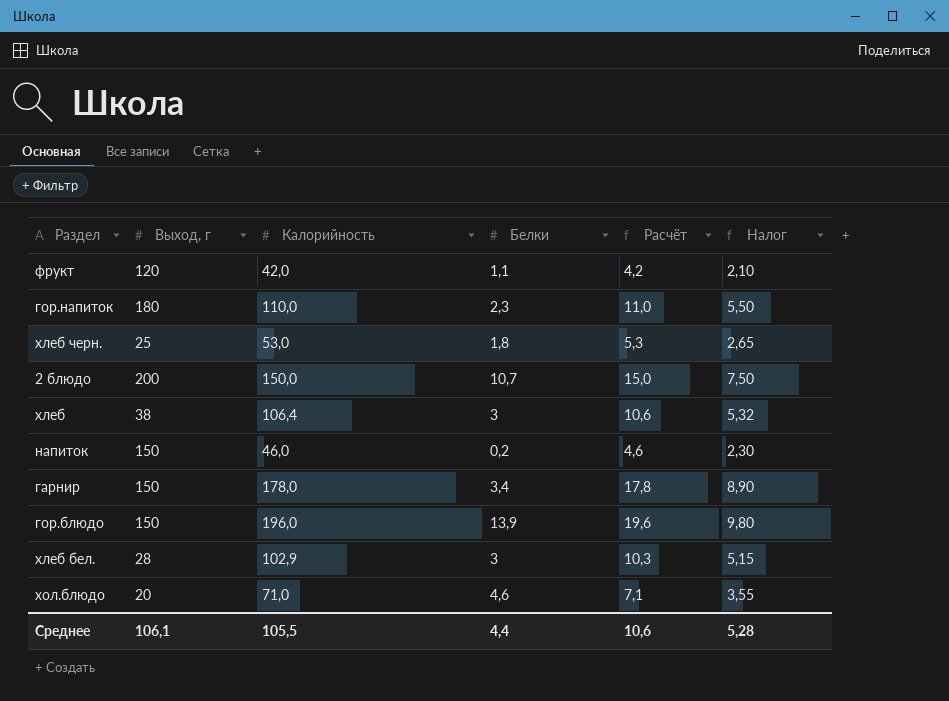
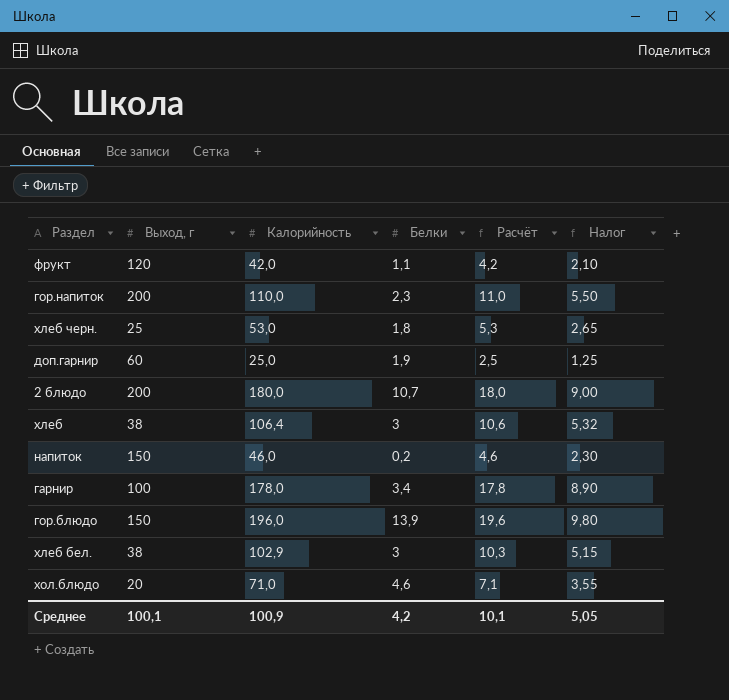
гор.напиток | Выход, г: 180 -> 200
row доп.гарнир: none -> 60 | 25,0 | 1,9 | 2,5 | 1,25
2 блюдо | Калорийность: 150,0 -> 180,0
2 блюдо | Расчёт: 15,0 -> 18,0
2 блюдо | Налог: 7,50 -> 9,00
гарнир | Выход, г: 150 -> 100
хлеб бел. | Выход, г: 28 -> 38
Среднее | Выход, г: 106,1 -> 100,1
Среднее | Калорийность: 105,5 -> 100,9
Среднее | Белки: 4,4 -> 4,2
Среднее | Расчёт: 10,6 -> 10,1
Среднее | Налог: 5,28 -> 5,05

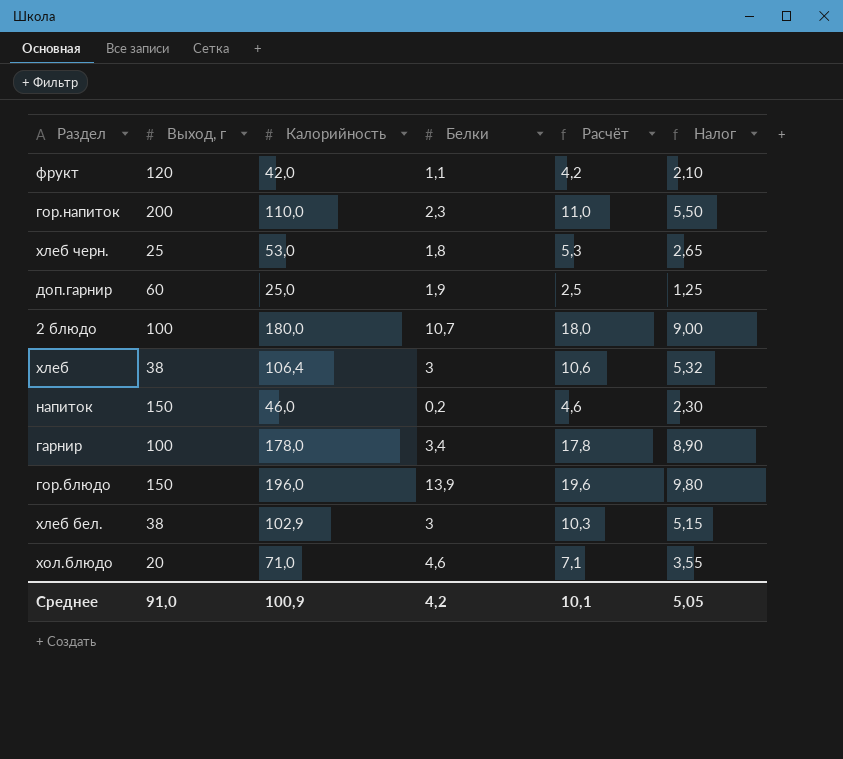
2 блюдо | Выход, г: 200 -> 100
Среднее | Выход, г: 100,1 -> 91,0

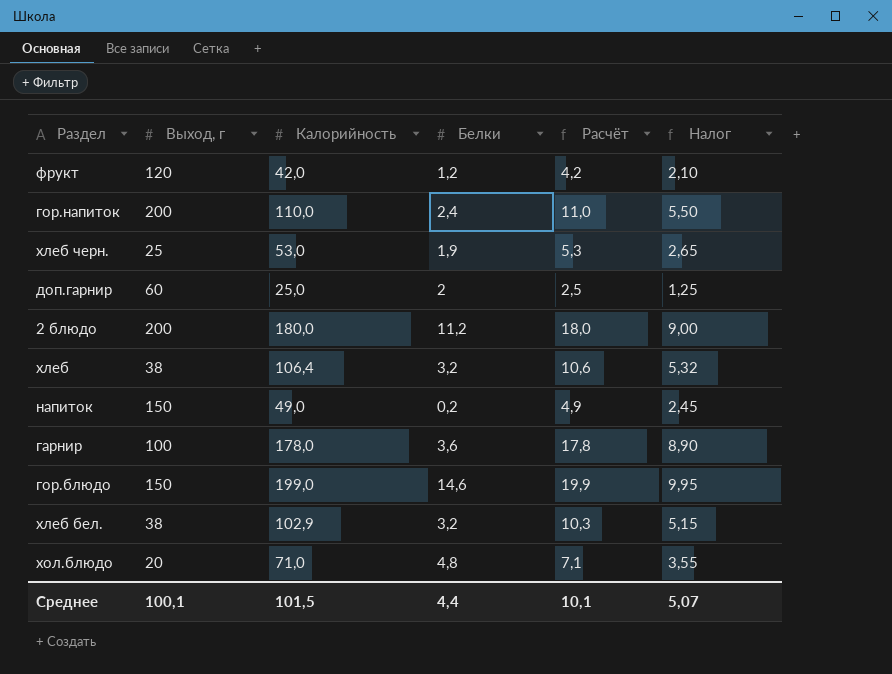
фрукт | Белки: 1,1 -> 1,2
гор.напиток | Белки: 2,3 -> 2,4
хлеб черн. | Белки: 1,8 -> 1,9
доп.гарнир | Белки: 1,9 -> 2
2 блюдо | Выход, г: 100 -> 200
2 блюдо | Белки: 10,7 -> 11,2
хлеб | Белки: 3 -> 3,2
напиток | Калорийность: 46,0 -> 49,0
напиток | Расчёт: 4,6 -> 4,9
напиток | Налог: 2,30 -> 2,45
гарнир | Белки: 3,4 -> 3,6
гор.блюдо | Калорийность: 196,0 -> 199,0
гор.блюдо | Белки: 13,9 -> 14,6
гор.блюдо | Расчёт: 19,6 -> 19,9
гор.блюдо | Налог: 9,80 -> 9,95
хлеб бел. | Белки: 3 -> 3,2
хол.блюдо | Белки: 4,6 -> 4,8
Среднее | Выход, г: 91,0 -> 100,1
Среднее | Калорийность: 100,9 -> 101,5
Среднее | Белки: 4,2 -> 4,4
Среднее | Налог: 5,05 -> 5,07

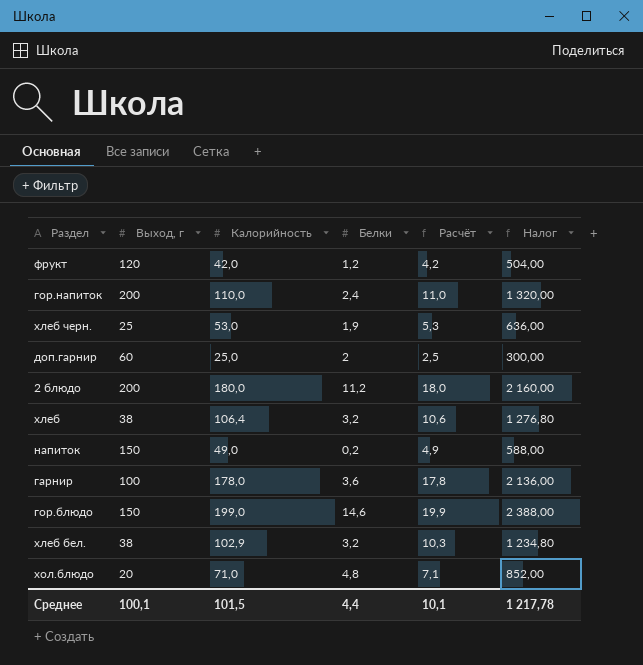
column Налог | formula: [Калорийность] * 0,05 -> [Калорийность] * 12
Среднее | Налог: 5,07 -> 1 217,78

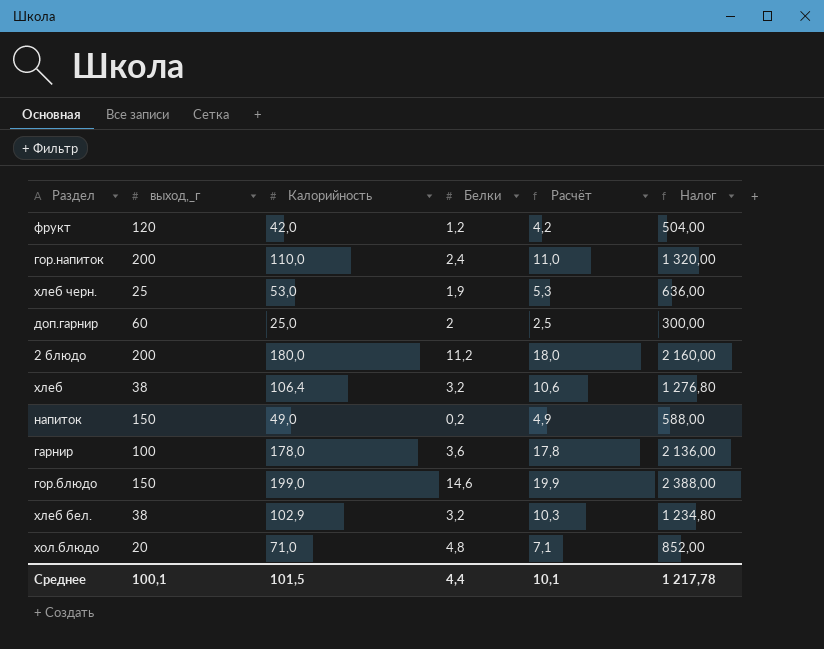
column name: Выход, г -> выход,_г

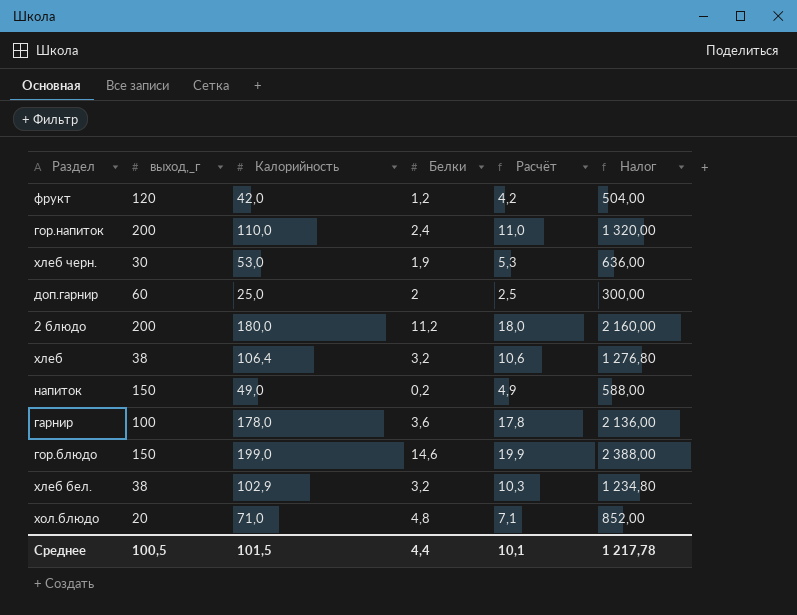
хлеб черн. | выход,_г: 25 -> 30
Среднее | выход,_г: 100,1 -> 100,5

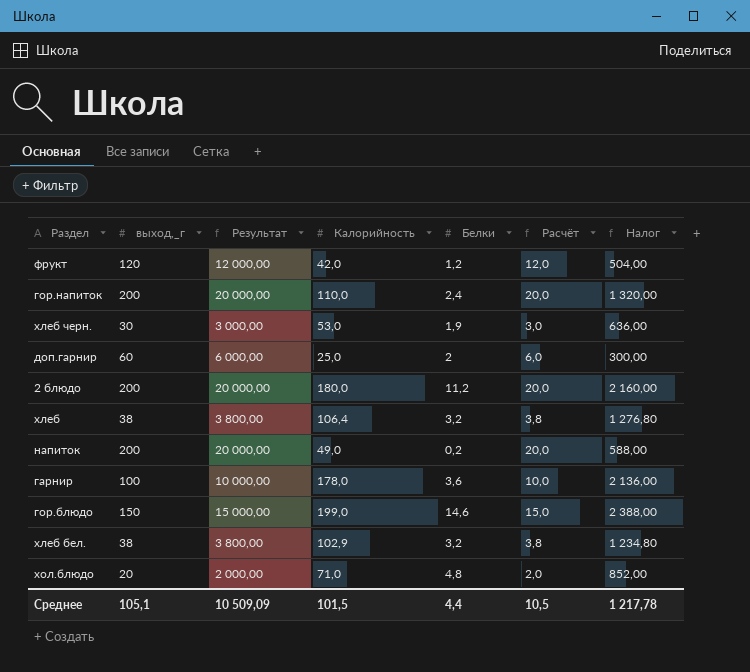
column Результат | formula: none -> [выход,_г] * 100
column Расчёт | formula: [Калорийность] * 0,1 -> [выход,_г] * 0,1
напиток | выход,_г: 150 -> 200
Среднее | выход,_г: 100,5 -> 105,1
Среднее | Расчёт: 10,1 -> 10,5

